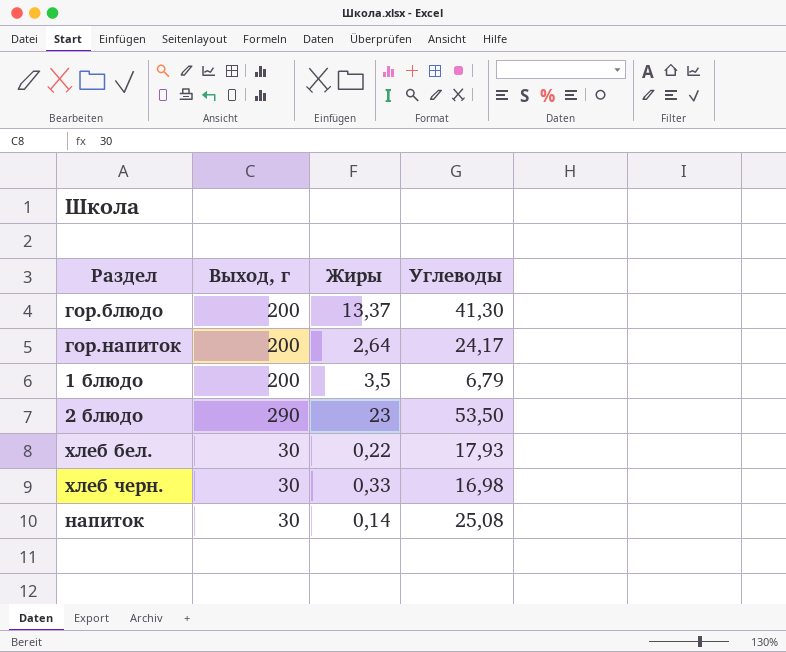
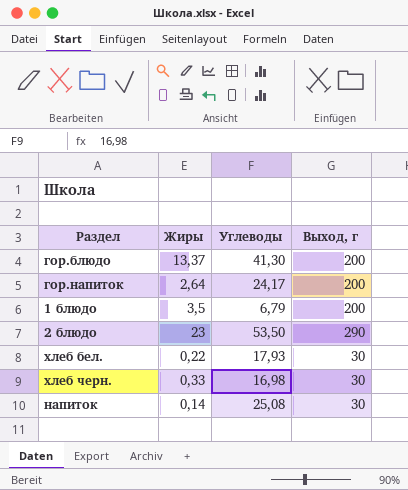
column Выход, г | position: 2 -> 4

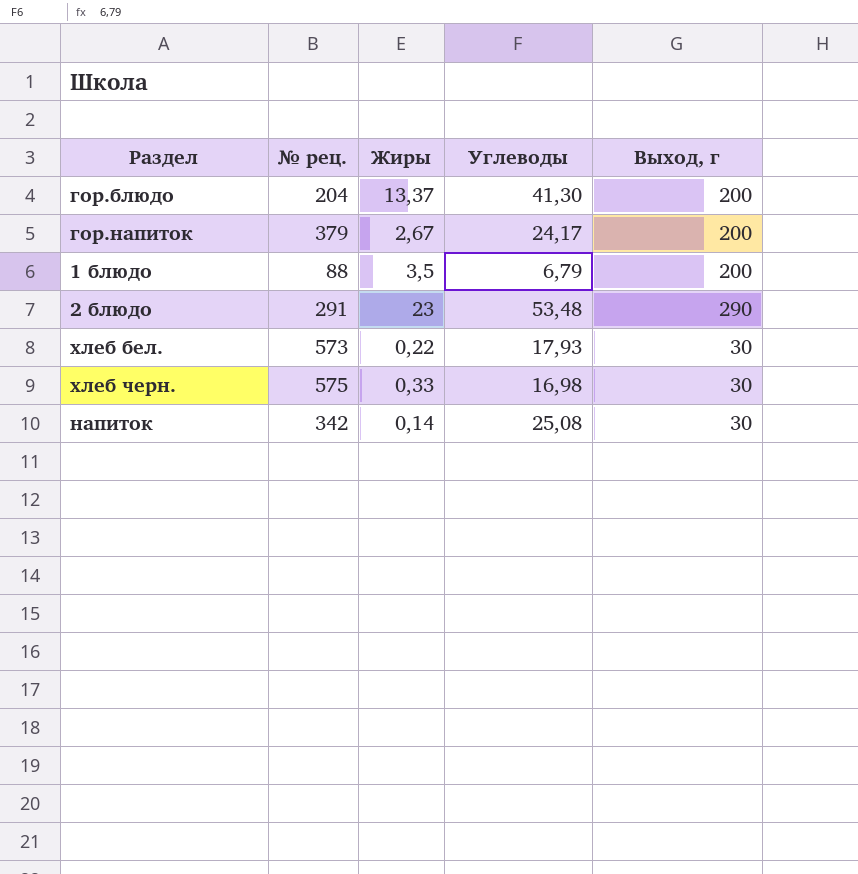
column № рец. | position: none -> 2
гор.напиток | Жиры: 2,64 -> 2,67
2 блюдо | Углеводы: 53,50 -> 53,48

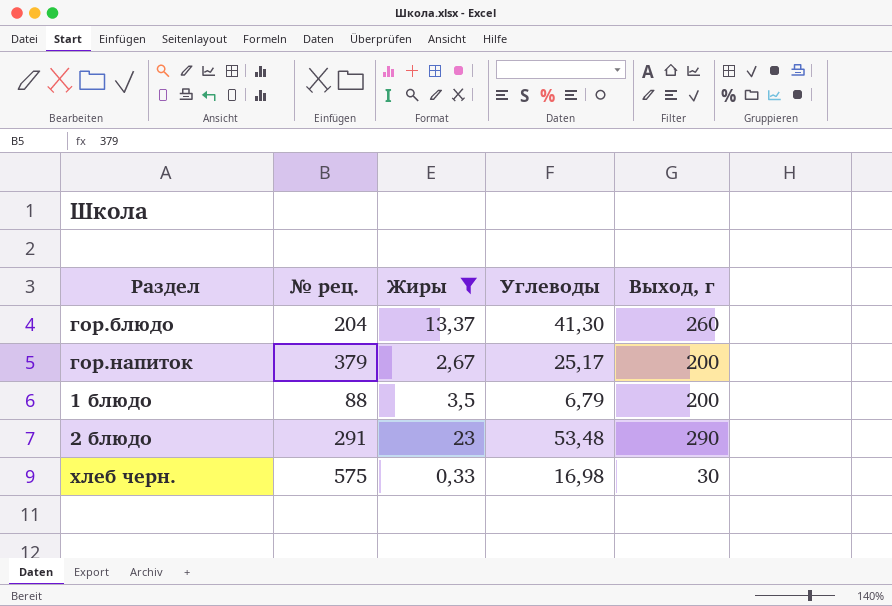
filter: none -> Жиры >= 0,33
гор.блюдо | Выход, г: 200 -> 260
гор.напиток | Углеводы: 24,17 -> 25,17

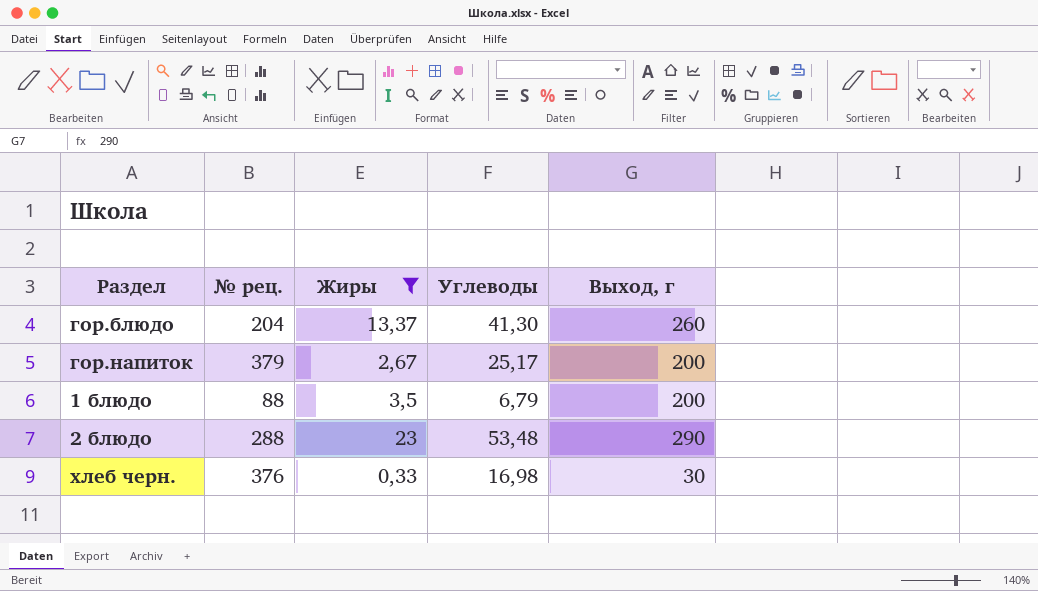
2 блюдо | № рец.: 291 -> 288
хлеб черн. | № рец.: 575 -> 376

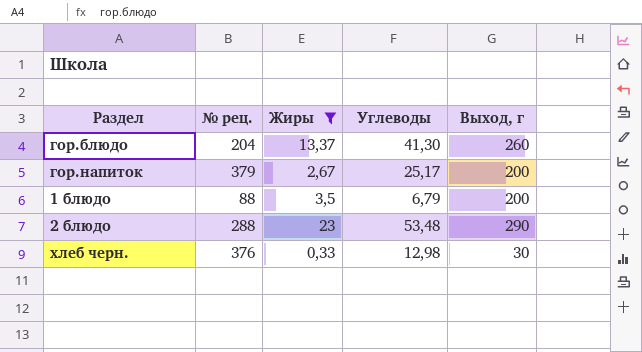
хлеб черн. | Углеводы: 16,98 -> 12,98

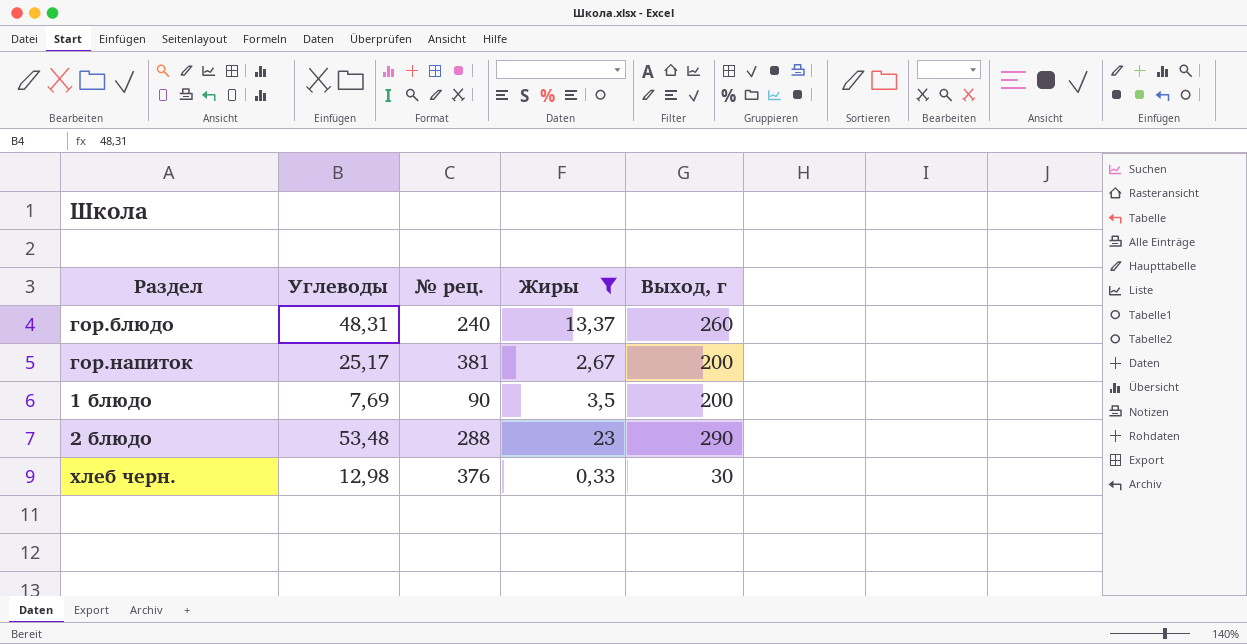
column Углеводы | position: 4 -> 2
гор.блюдо | Углеводы: 41,30 -> 48,31
гор.блюдо | № рец.: 204 -> 240
гор.напиток | № рец.: 379 -> 381
1 блюдо | Углеводы: 6,79 -> 7,69
1 блюдо | № рец.: 88 -> 90

